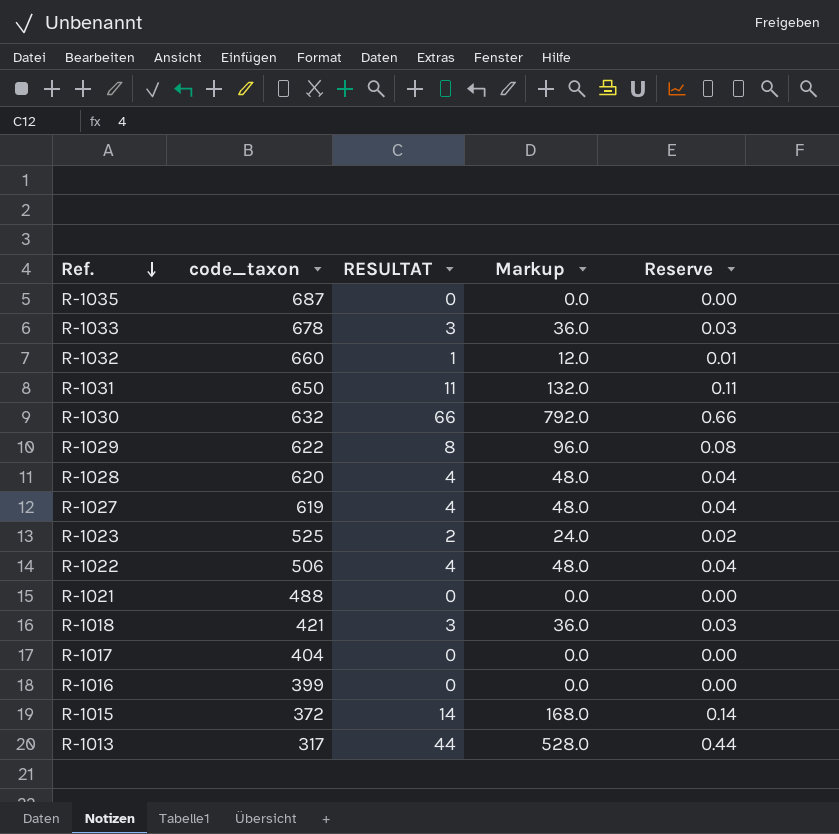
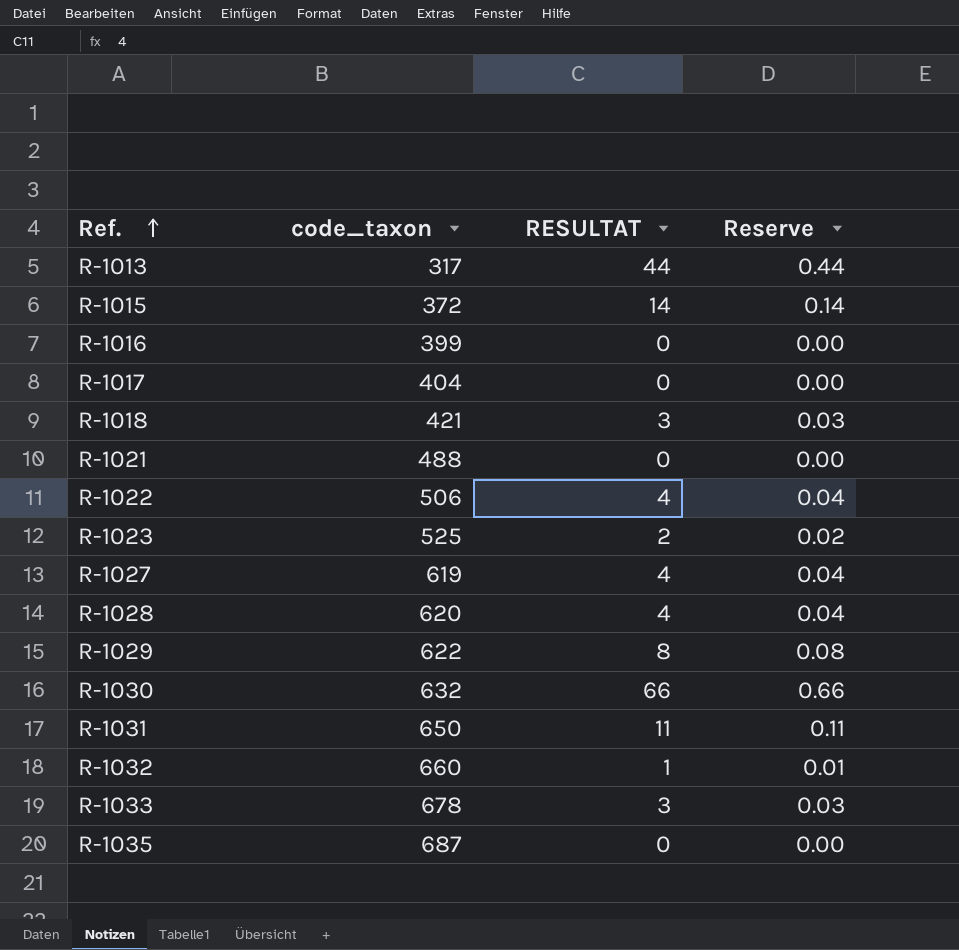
row order: Ref. descending -> Ref. ascending
column Markup | formula: [RESULTAT] * 12 -> none

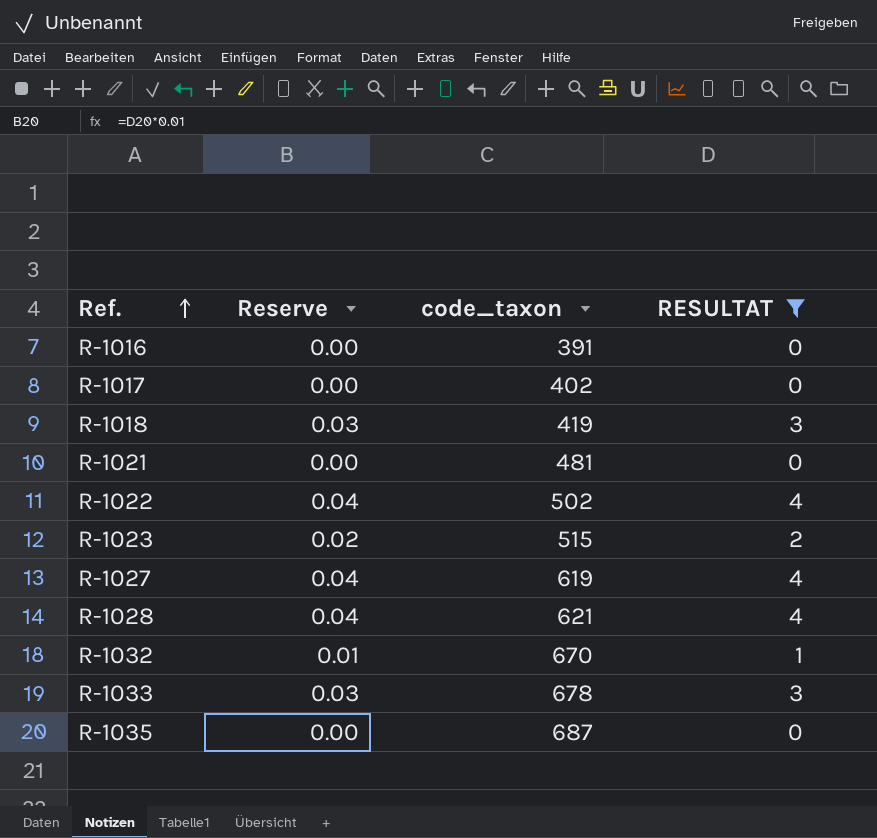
filter: none -> RESULTAT <= 4
column Reserve | position: 4 -> 2
R-1016 | code_taxon: 399 -> 391
R-1017 | code_taxon: 404 -> 402
R-1018 | code_taxon: 421 -> 419
R-1021 | code_taxon: 488 -> 481
R-1022 | code_taxon: 506 -> 502
R-1023 | code_taxon: 525 -> 515
R-1028 | code_taxon: 620 -> 621
R-1032 | code_taxon: 660 -> 670

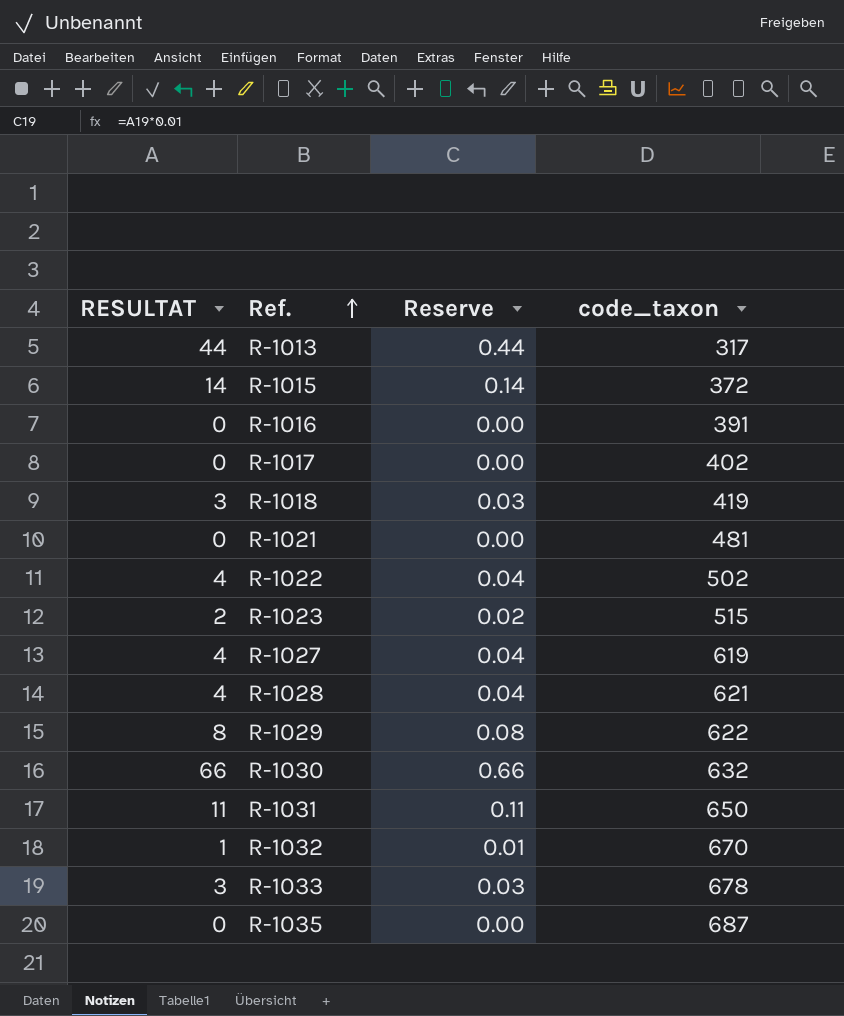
filter: RESULTAT <= 4 -> none
column RESULTAT | position: 4 -> 1

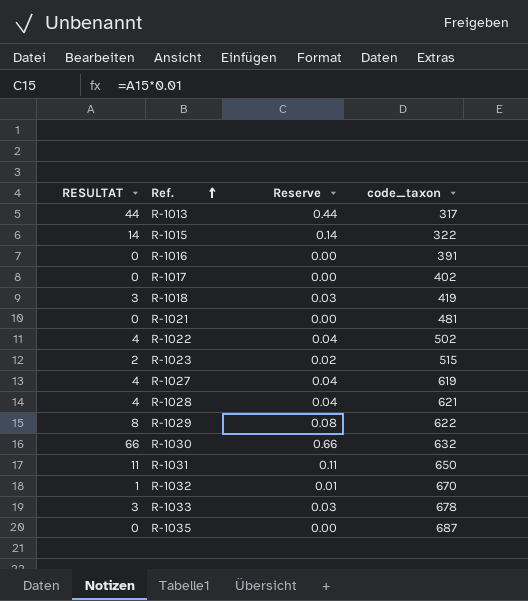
R-1015 | code_taxon: 372 -> 322

